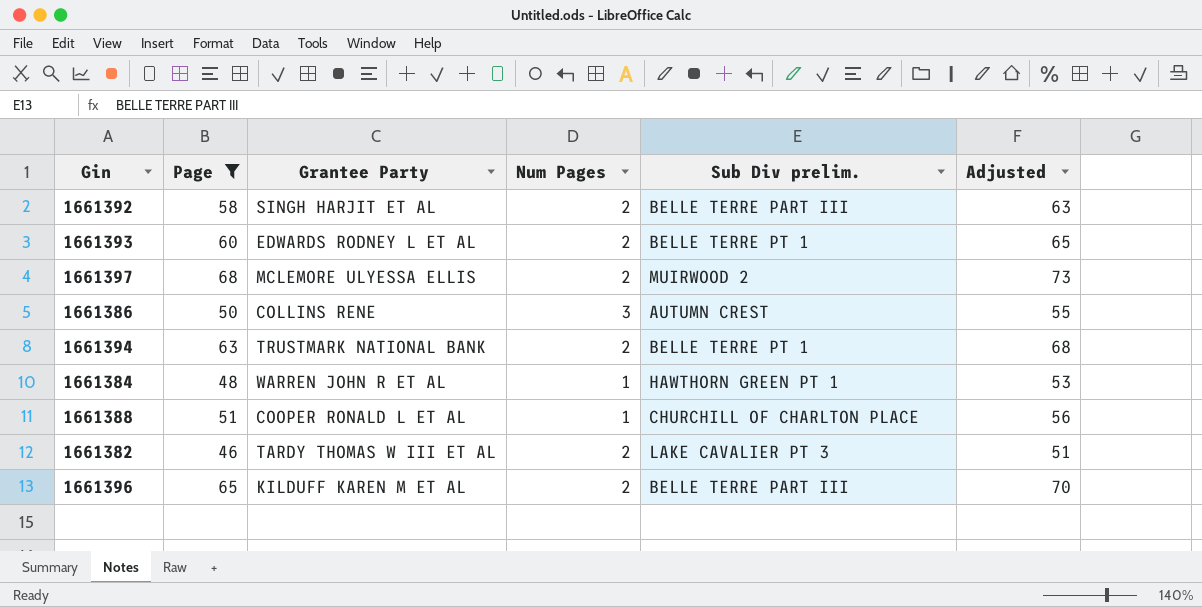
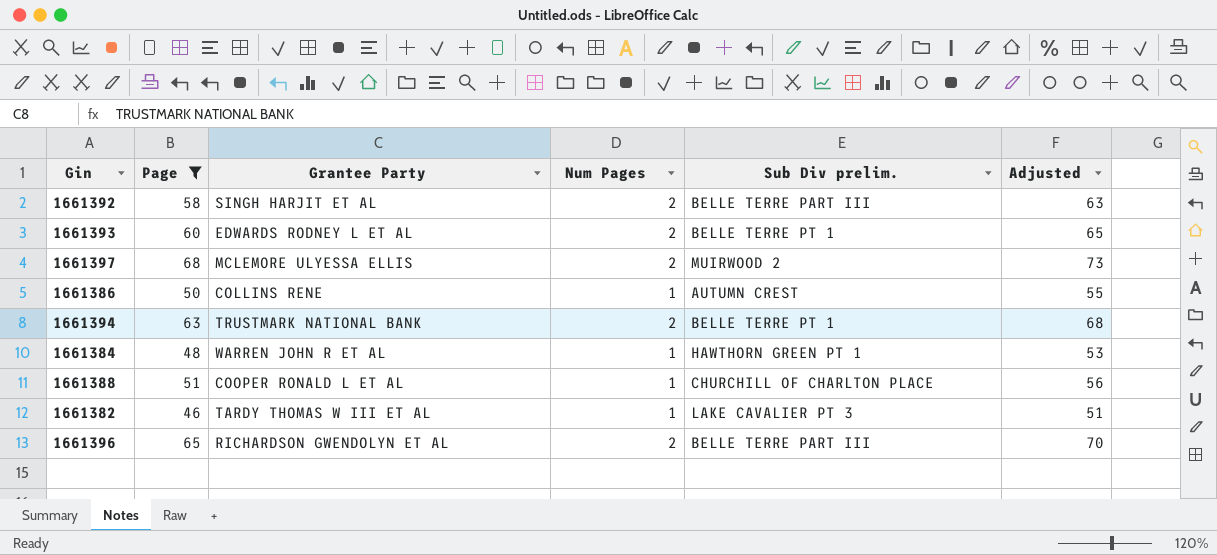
1661386 | Num Pages: 3 -> 1
1661382 | Num Pages: 2 -> 1
1661396 | Grantee Party: KILDUFF KAREN M ET AL -> RICHARDSON GWENDOLYN ET AL

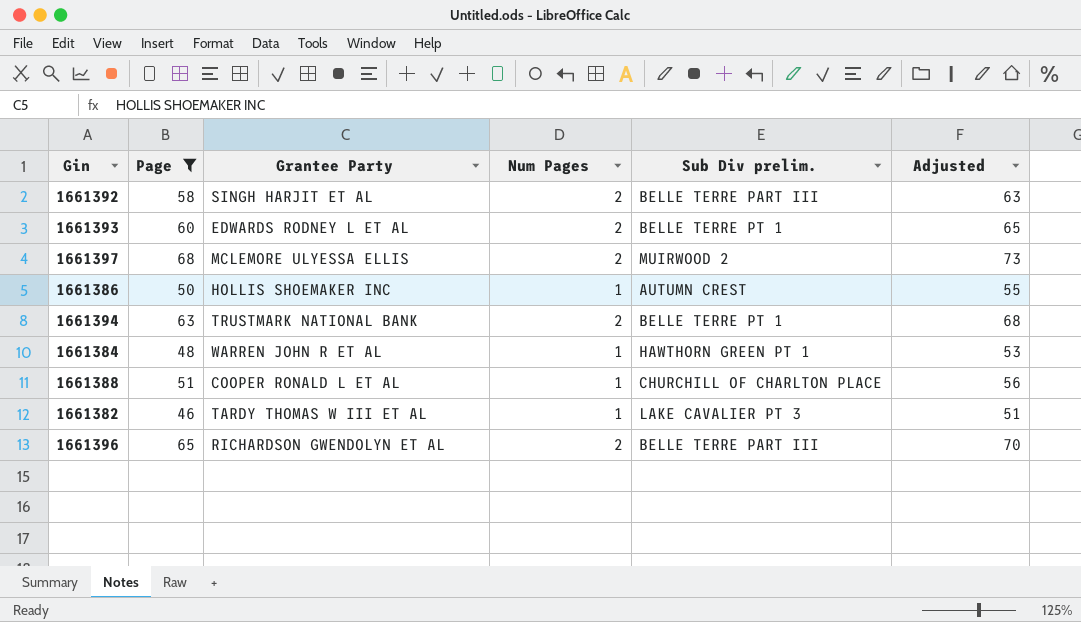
1661386 | Grantee Party: COLLINS RENE -> HOLLIS SHOEMAKER INC

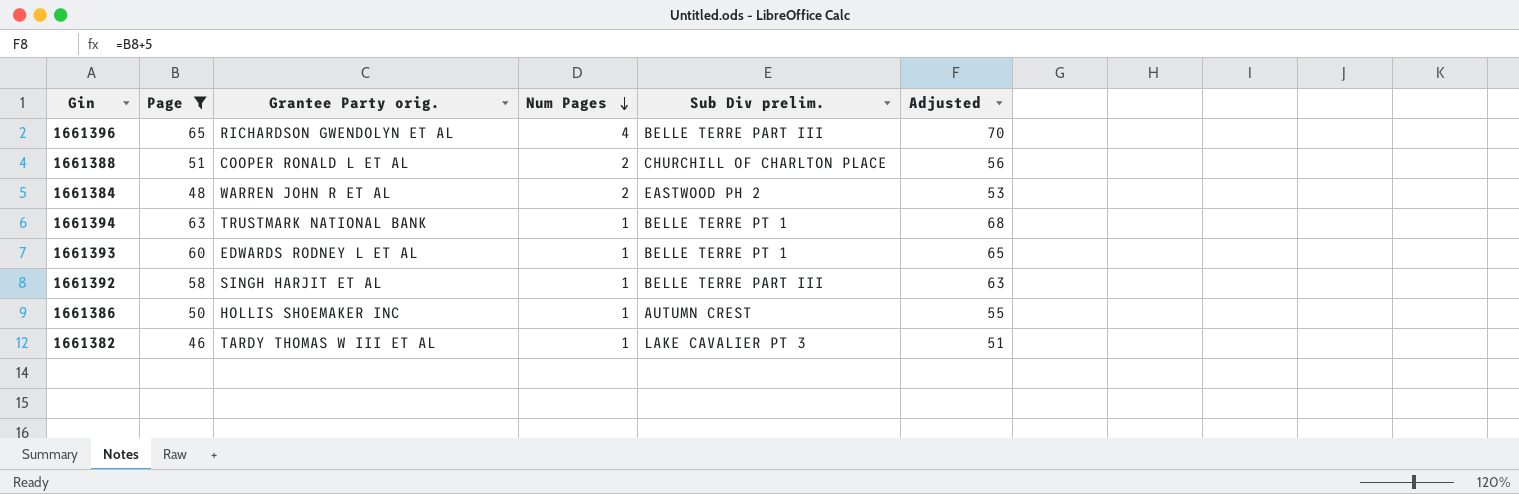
row order: none -> Num Pages descending
column name: Grantee Party -> Grantee Party orig.
row 1661397: 68 | MCLEMORE ULYESSA ELLIS | 2 | MUIRWOOD 2 | 73 -> none
1661396 | Num Pages: 2 -> 4
1661388 | Num Pages: 1 -> 2
1661384 | Num Pages: 1 -> 2
1661384 | Sub Div prelim.: HAWTHORN GREEN PT 1 -> EASTWOOD PH 2
1661394 | Num Pages: 2 -> 1
1661393 | Num Pages: 2 -> 1
1661392 | Num Pages: 2 -> 1

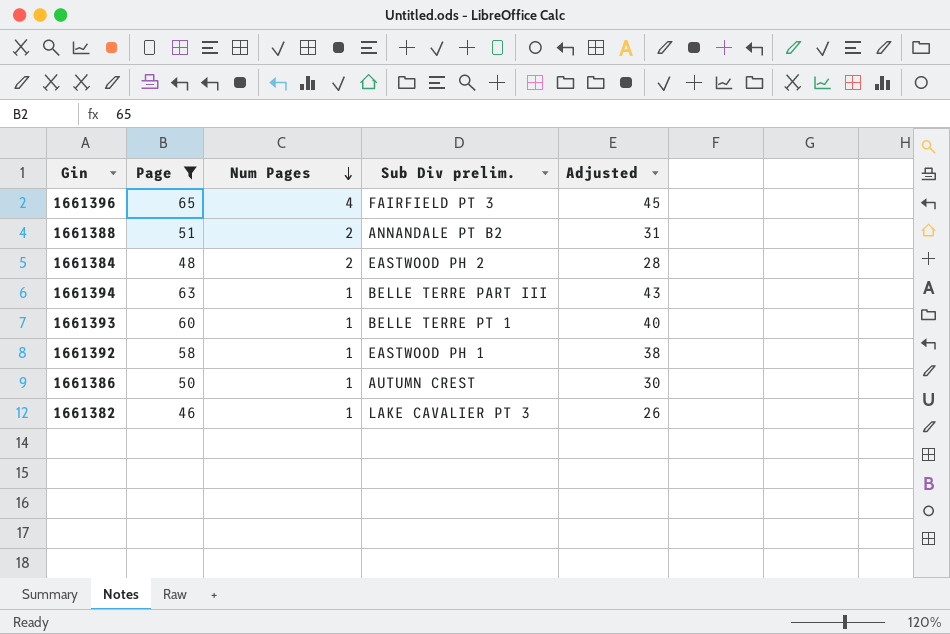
column Grantee Party orig. | position: 3 -> none
column Adjusted | formula: [Page] + 5 -> [Page] - 20
1661396 | Sub Div prelim.: BELLE TERRE PART III -> FAIRFIELD PT 3
1661388 | Sub Div prelim.: CHURCHILL OF CHARLTON PLACE -> ANNANDALE PT B2
1661394 | Sub Div prelim.: BELLE TERRE PT 1 -> BELLE TERRE PART III
1661392 | Sub Div prelim.: BELLE TERRE PART III -> EASTWOOD PH 1

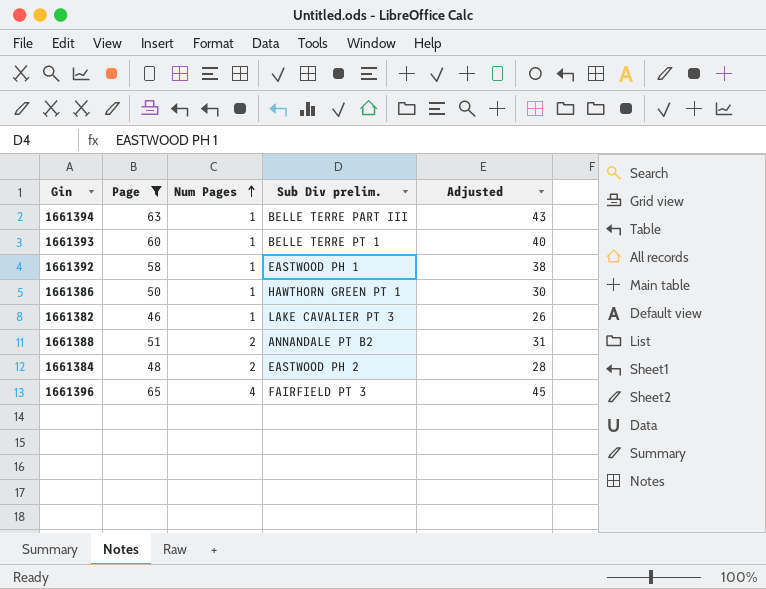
row order: Num Pages descending -> Num Pages ascending
1661386 | Sub Div prelim.: AUTUMN CREST -> HAWTHORN GREEN PT 1

